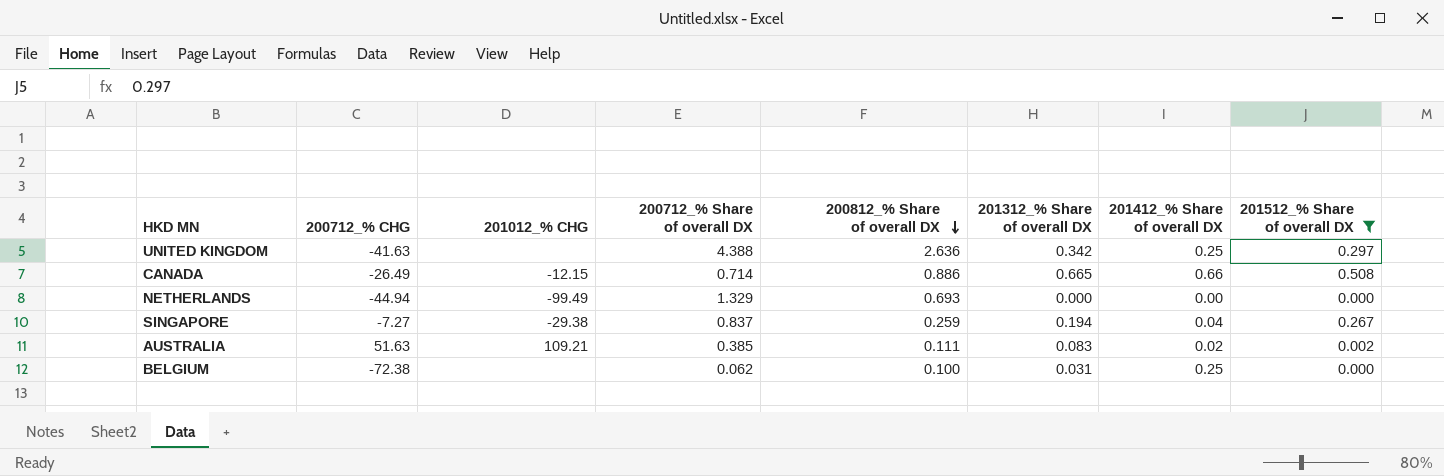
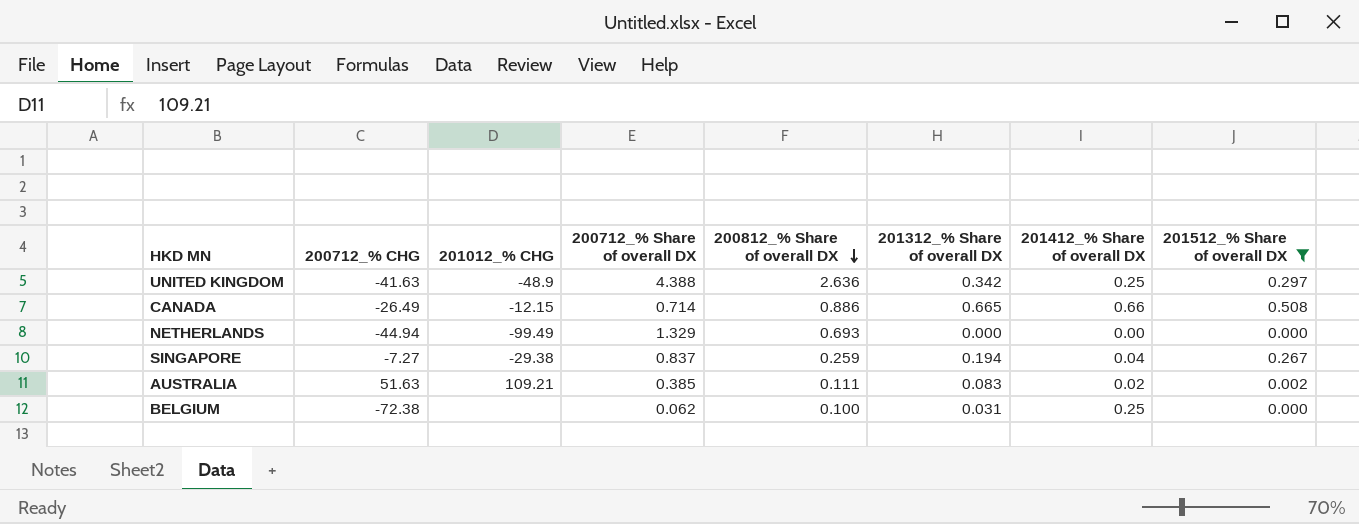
UNITED KINGDOM | 201012_% CHG: none -> -48.9

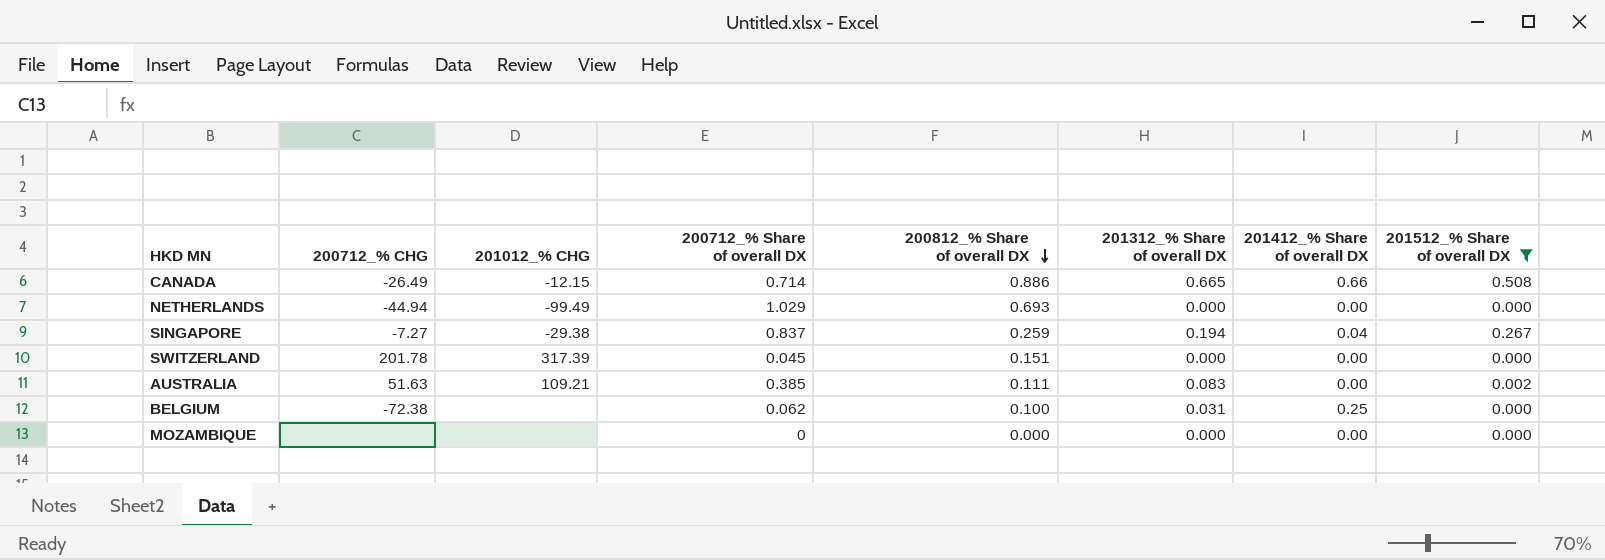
row UNITED KINGDOM: -41.63 | -48.9 | 4.388 | 2.636 | 0.342 | 0.25 | 0.297 -> none
NETHERLANDS | 200712_% Share of overall DX: 1.329 -> 1.029
row SWITZERLAND: none -> 201.78 | 317.39 | 0.045 | 0.151 | 0.000 | 0.00 | 0.000
AUSTRALIA | 201412_% Share of overall DX: 0.02 -> 0.00
row MOZAMBIQUE: none -> none | none | 0 | 0.000 | 0.000 | 0.00 | 0.000

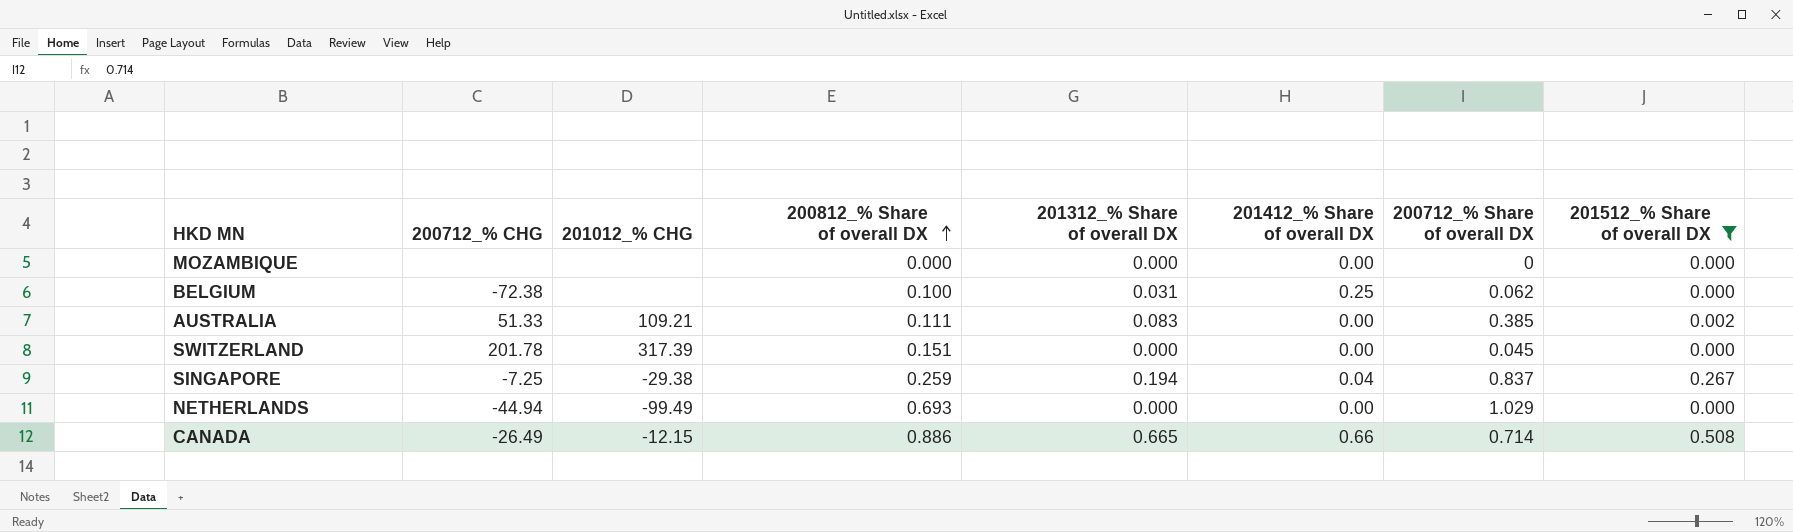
row order: 200812_% Share of overall DX descending -> 200812_% Share of overall DX ascending
column 200712_% Share of overall DX | position: 4 -> 7
AUSTRALIA | 200712_% CHG: 51.63 -> 51.33
SINGAPORE | 200712_% CHG: -7.27 -> -7.25

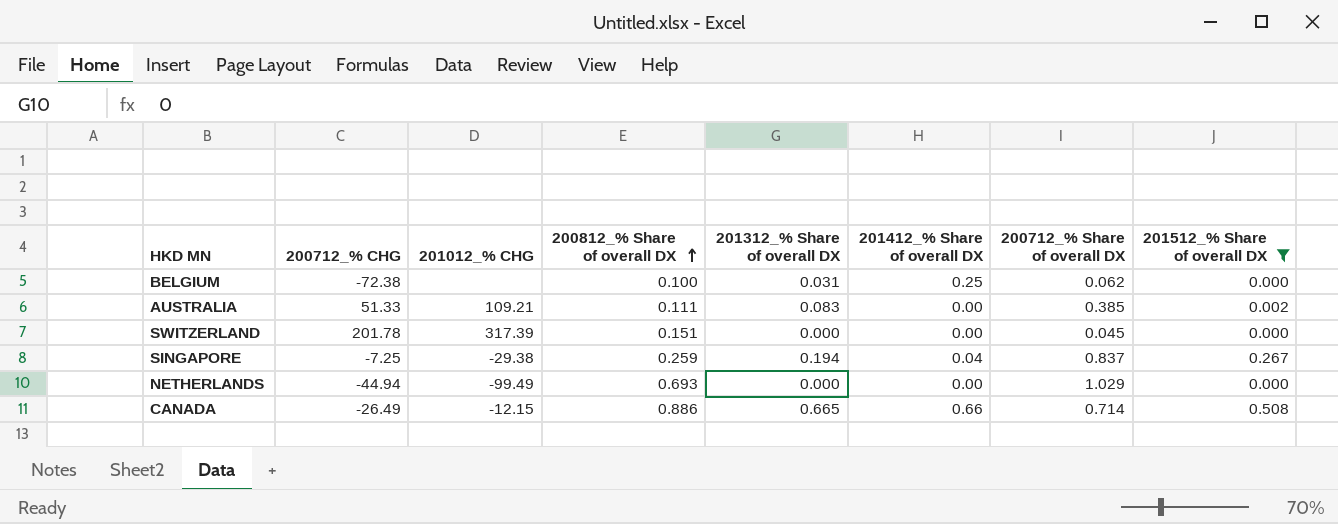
row MOZAMBIQUE: none | none | 0.000 | 0.000 | 0.00 | 0 | 0.000 -> none

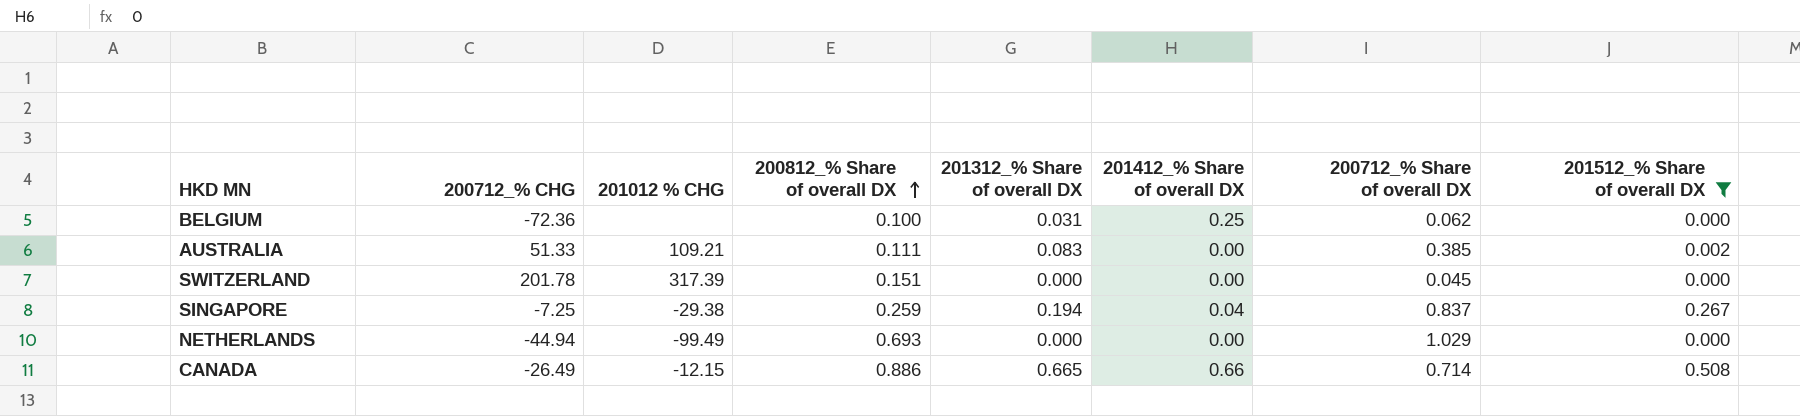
column name: 201012_% CHG -> 201012 % CHG
BELGIUM | 200712_% CHG: -72.38 -> -72.36

